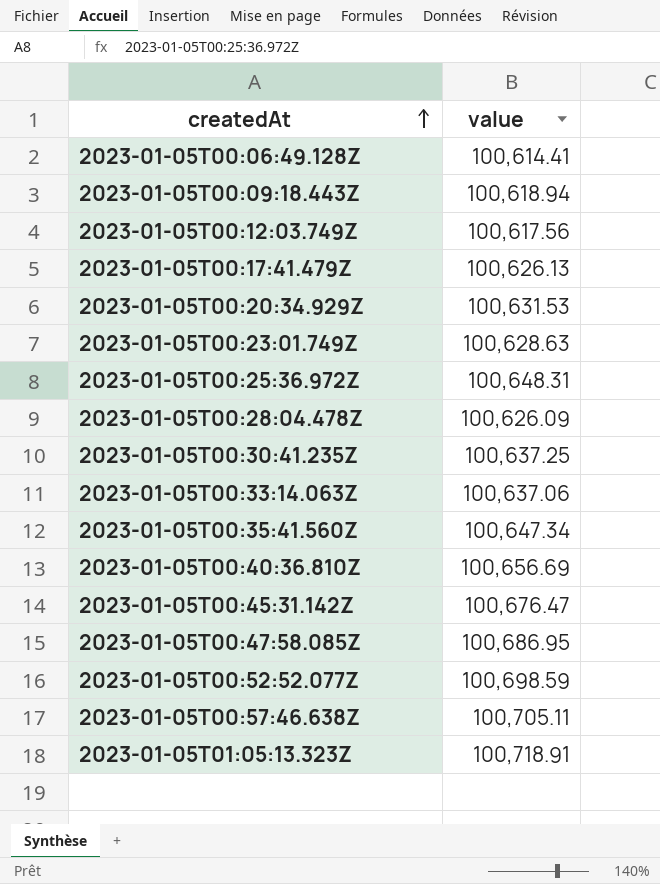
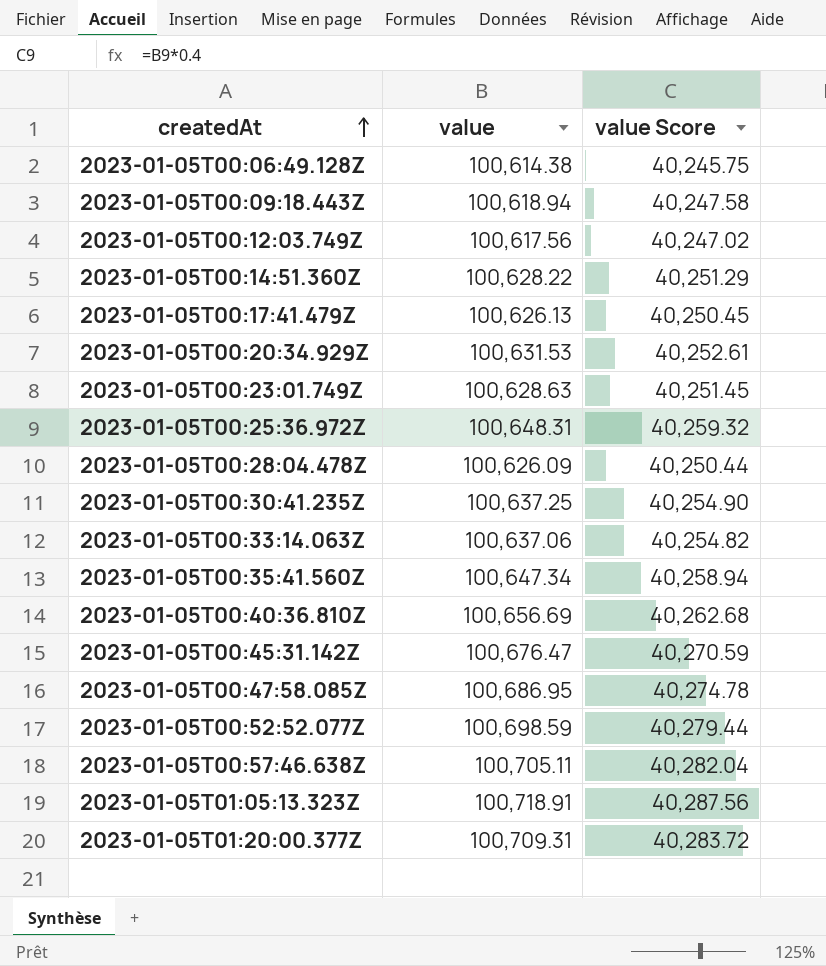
column value Score | formula: none -> [value] * 0.4
2023-01-05T00:06:49.128Z | value: 100,614.41 -> 100,614.38
row 2023-01-05T00:14:51.360Z: none -> 100,628.22 | 40,251.29
row 2023-01-05T01:20:00.377Z: none -> 100,709.31 | 40,283.72

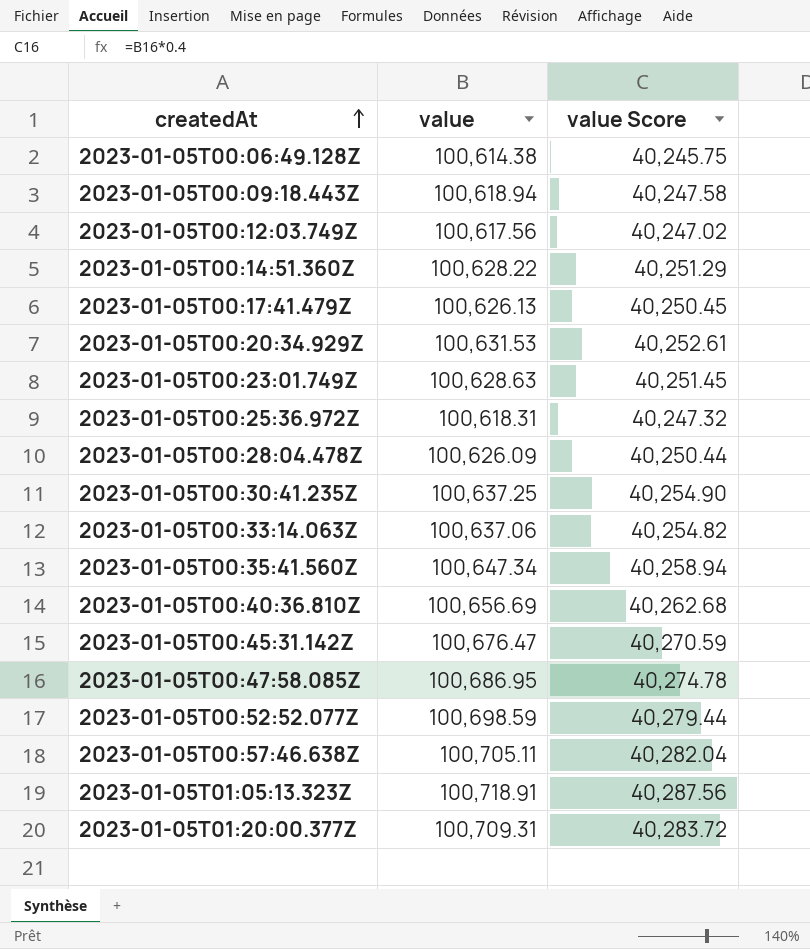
2023-01-05T00:25:36.972Z | value: 100,648.31 -> 100,618.31
2023-01-05T00:25:36.972Z | value Score: 40,259.32 -> 40,247.32

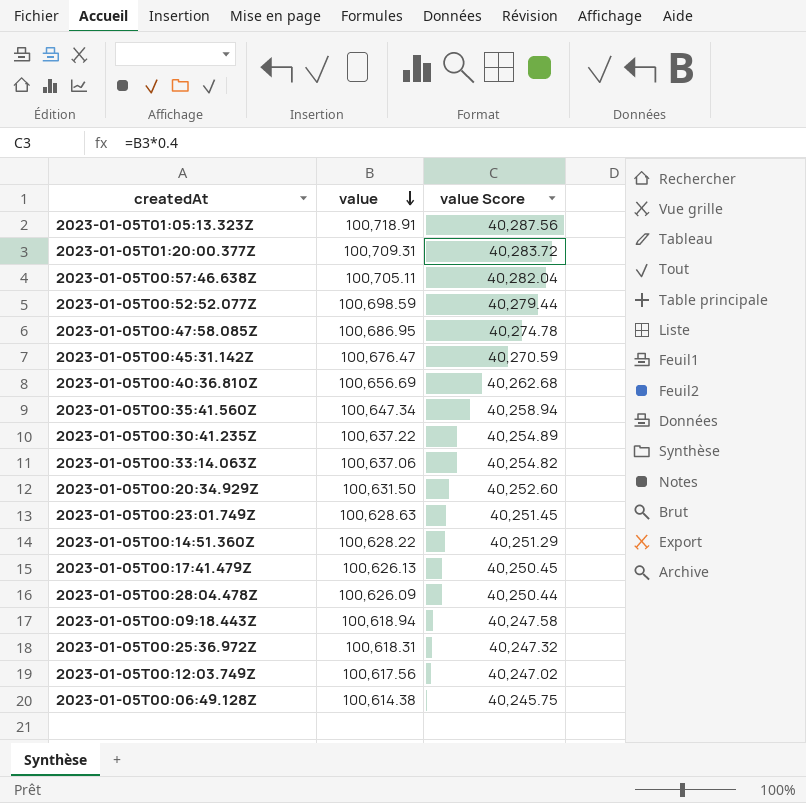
row order: createdAt ascending -> value descending
2023-01-05T00:30:41.235Z | value: 100,637.25 -> 100,637.22
2023-01-05T00:30:41.235Z | value Score: 40,254.90 -> 40,254.89
2023-01-05T00:20:34.929Z | value: 100,631.53 -> 100,631.50
2023-01-05T00:20:34.929Z | value Score: 40,252.61 -> 40,252.60

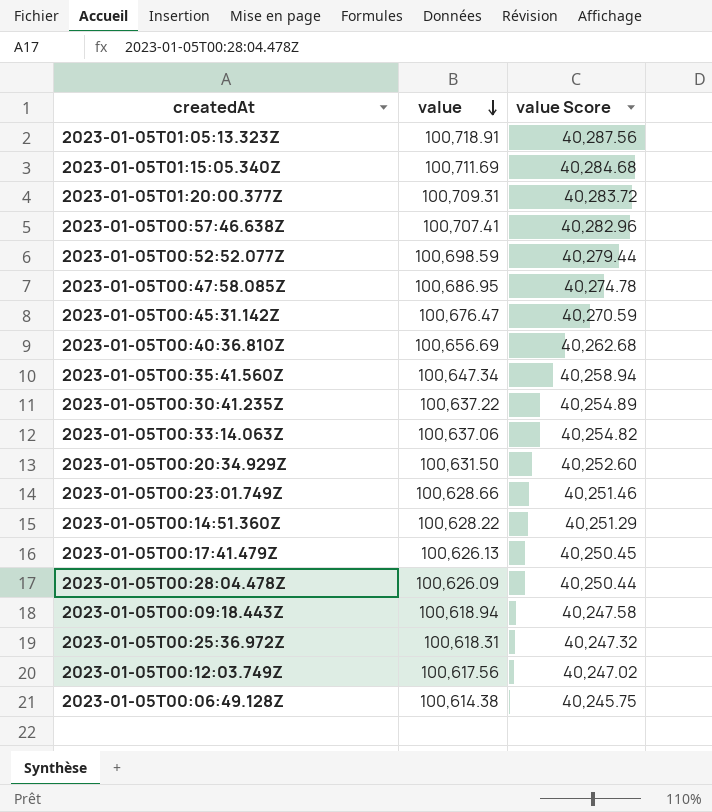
row 2023-01-05T01:15:05.340Z: none -> 100,711.69 | 40,284.68
2023-01-05T00:57:46.638Z | value: 100,705.11 -> 100,707.41
2023-01-05T00:57:46.638Z | value Score: 40,282.04 -> 40,282.96
2023-01-05T00:23:01.749Z | value: 100,628.63 -> 100,628.66
2023-01-05T00:23:01.749Z | value Score: 40,251.45 -> 40,251.46

